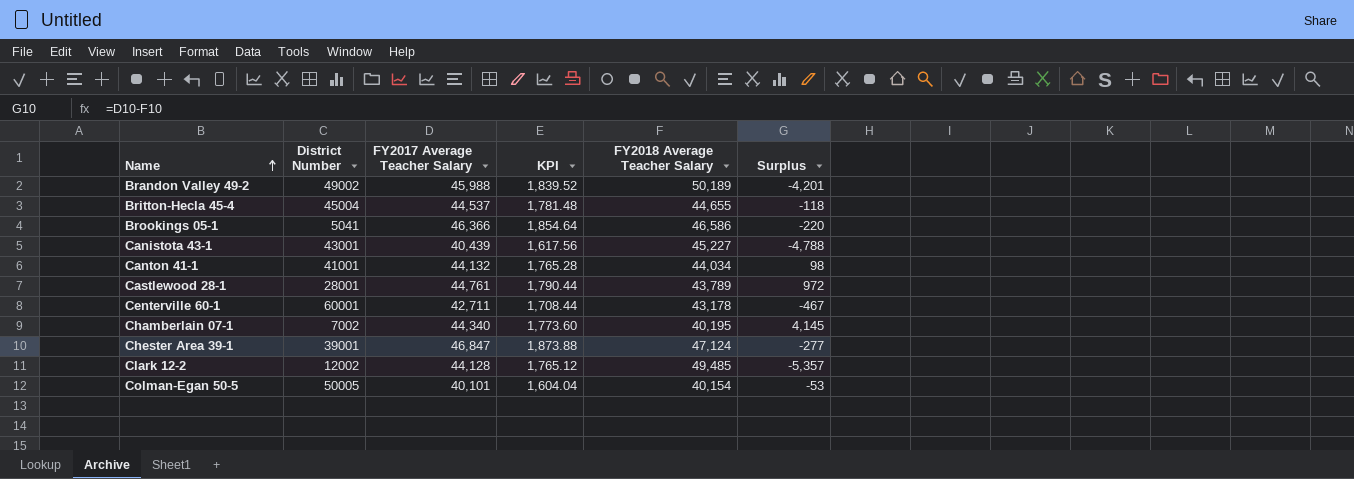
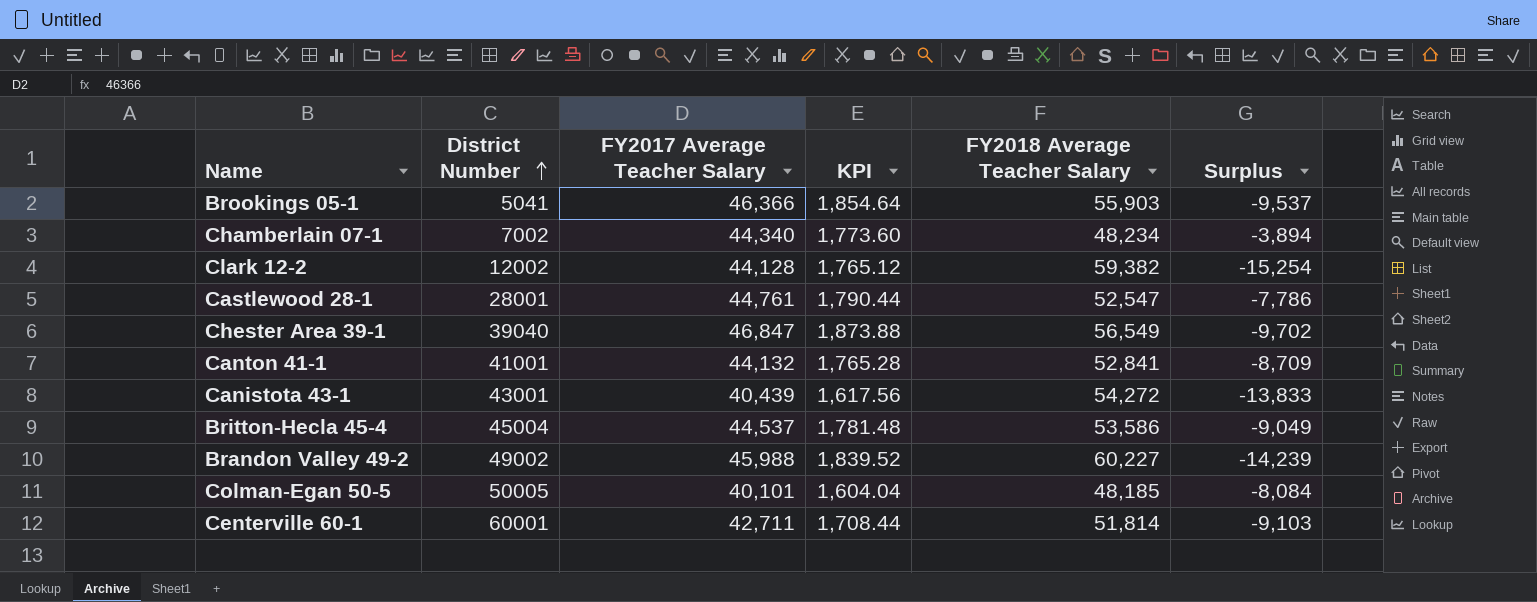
row order: Name ascending -> District Number ascending
Brookings 05-1 | FY2018 Average Teacher Salary: 46,586 -> 55,903
Brookings 05-1 | Surplus: -220 -> -9,537
Chamberlain 07-1 | FY2018 Average Teacher Salary: 40,195 -> 48,234
Chamberlain 07-1 | Surplus: 4,145 -> -3,894
Clark 12-2 | FY2018 Average Teacher Salary: 49,485 -> 59,382
Clark 12-2 | Surplus: -5,357 -> -15,254
Castlewood 28-1 | FY2018 Average Teacher Salary: 43,789 -> 52,547
Castlewood 28-1 | Surplus: 972 -> -7,786
Chester Area 39-1 | District Number: 39001 -> 39040
Chester Area 39-1 | FY2018 Average Teacher Salary: 47,124 -> 56,549
Chester Area 39-1 | Surplus: -277 -> -9,702
Canton 41-1 | FY2018 Average Teacher Salary: 44,034 -> 52,841
Canton 41-1 | Surplus: 98 -> -8,709
Canistota 43-1 | FY2018 Average Teacher Salary: 45,227 -> 54,272
Canistota 43-1 | Surplus: -4,788 -> -13,833
Britton-Hecla 45-4 | FY2018 Average Teacher Salary: 44,655 -> 53,586
Britton-Hecla 45-4 | Surplus: -118 -> -9,049
Brandon Valley 49-2 | FY2018 Average Teacher Salary: 50,189 -> 60,227
Brandon Valley 49-2 | Surplus: -4,201 -> -14,239
Colman-Egan 50-5 | FY2018 Average Teacher Salary: 40,154 -> 48,185
Colman-Egan 50-5 | Surplus: -53 -> -8,084
Centerville 60-1 | FY2018 Average Teacher Salary: 43,178 -> 51,814
Centerville 60-1 | Surplus: -467 -> -9,103

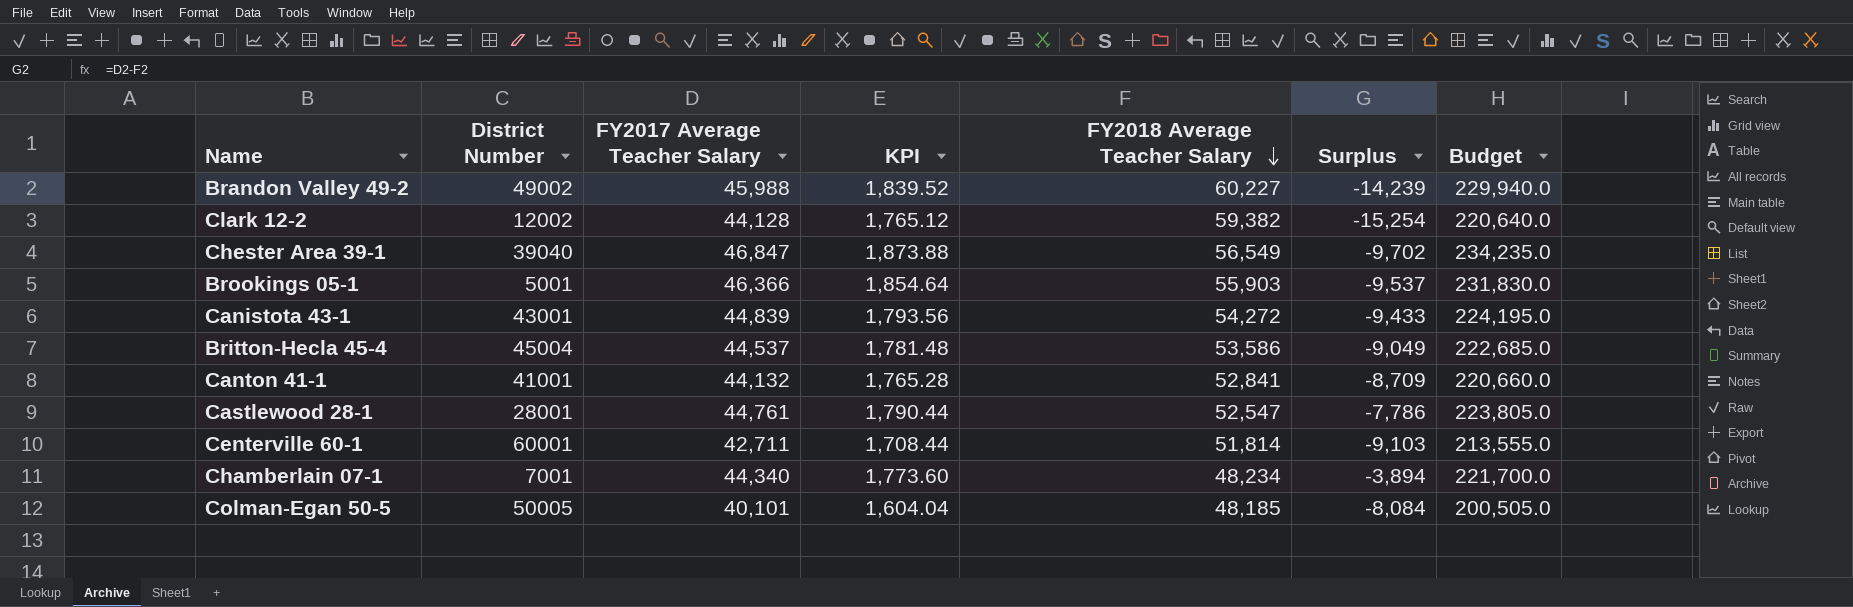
row order: District Number ascending -> FY2018 Average Teacher Salary descending
column Budget | formula: none -> [FY2017 Average Teacher Salary] * 5
Brookings 05-1 | District Number: 5041 -> 5001
Canistota 43-1 | FY2017 Average Teacher Salary: 40,439 -> 44,839
Canistota 43-1 | KPI: 1,617.56 -> 1,793.56
Canistota 43-1 | Surplus: -13,833 -> -9,433
Chamberlain 07-1 | District Number: 7002 -> 7001

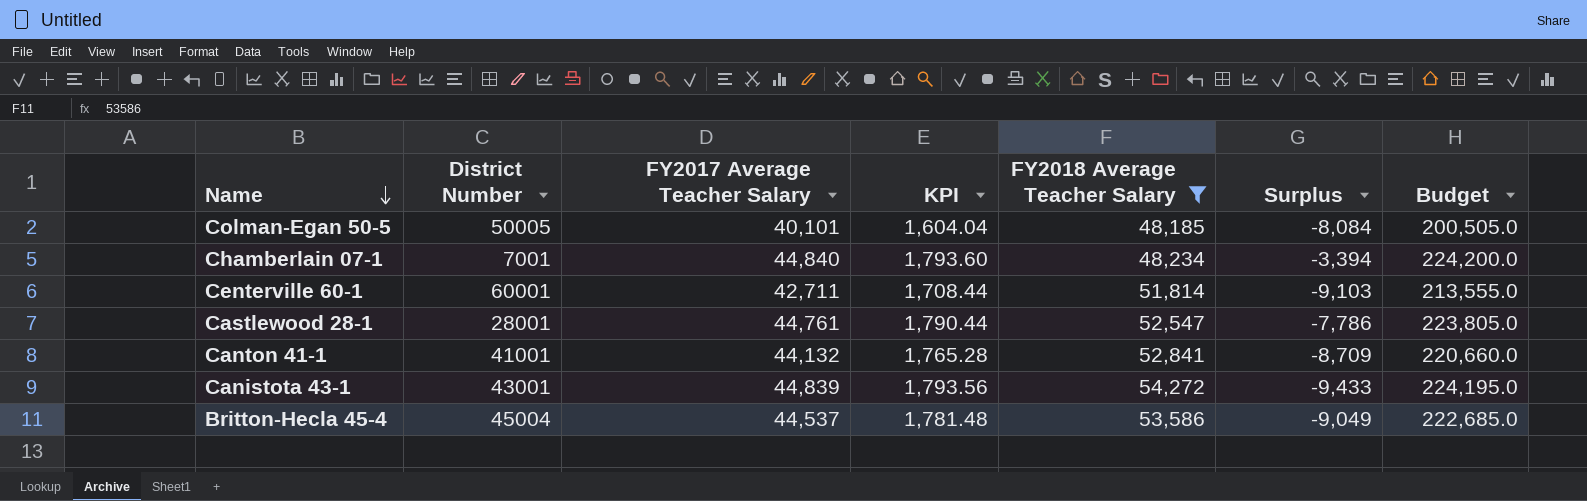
filter: none -> FY2018 Average Teacher Salary <= 54,272
row order: FY2018 Average Teacher Salary descending -> Name descending
Chamberlain 07-1 | FY2017 Average Teacher Salary: 44,340 -> 44,840
Chamberlain 07-1 | KPI: 1,773.60 -> 1,793.60
Chamberlain 07-1 | Surplus: -3,894 -> -3,394
Chamberlain 07-1 | Budget: 221,700.0 -> 224,200.0

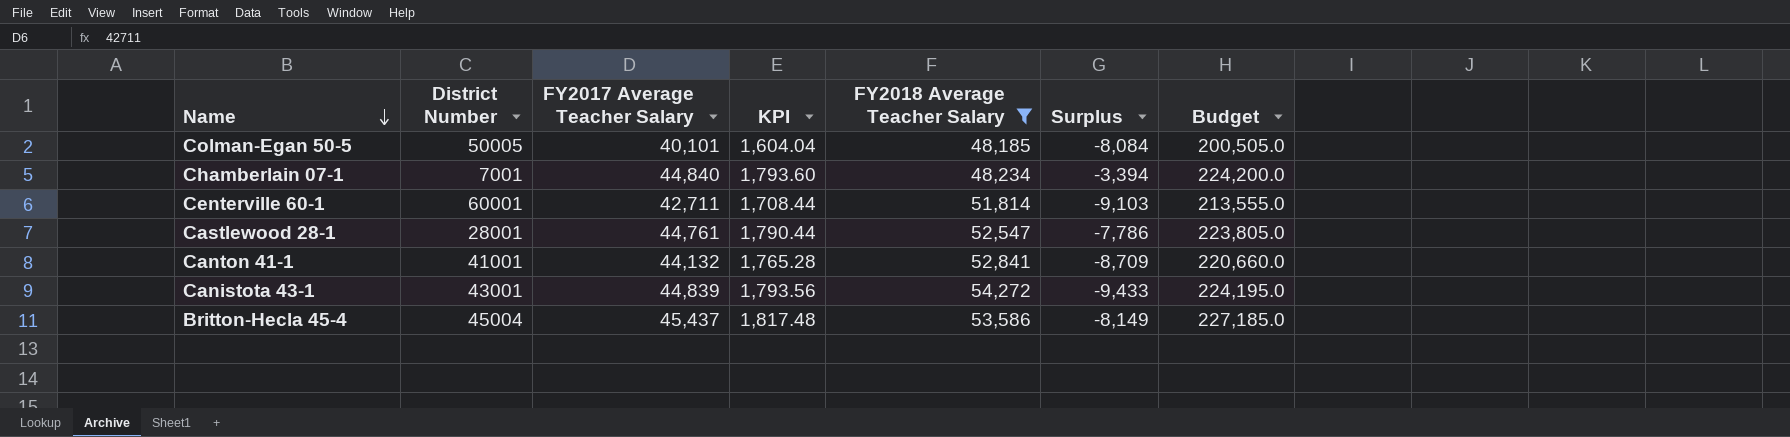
Britton-Hecla 45-4 | FY2017 Average Teacher Salary: 44,537 -> 45,437
Britton-Hecla 45-4 | KPI: 1,781.48 -> 1,817.48
Britton-Hecla 45-4 | Surplus: -9,049 -> -8,149
Britton-Hecla 45-4 | Budget: 222,685.0 -> 227,185.0

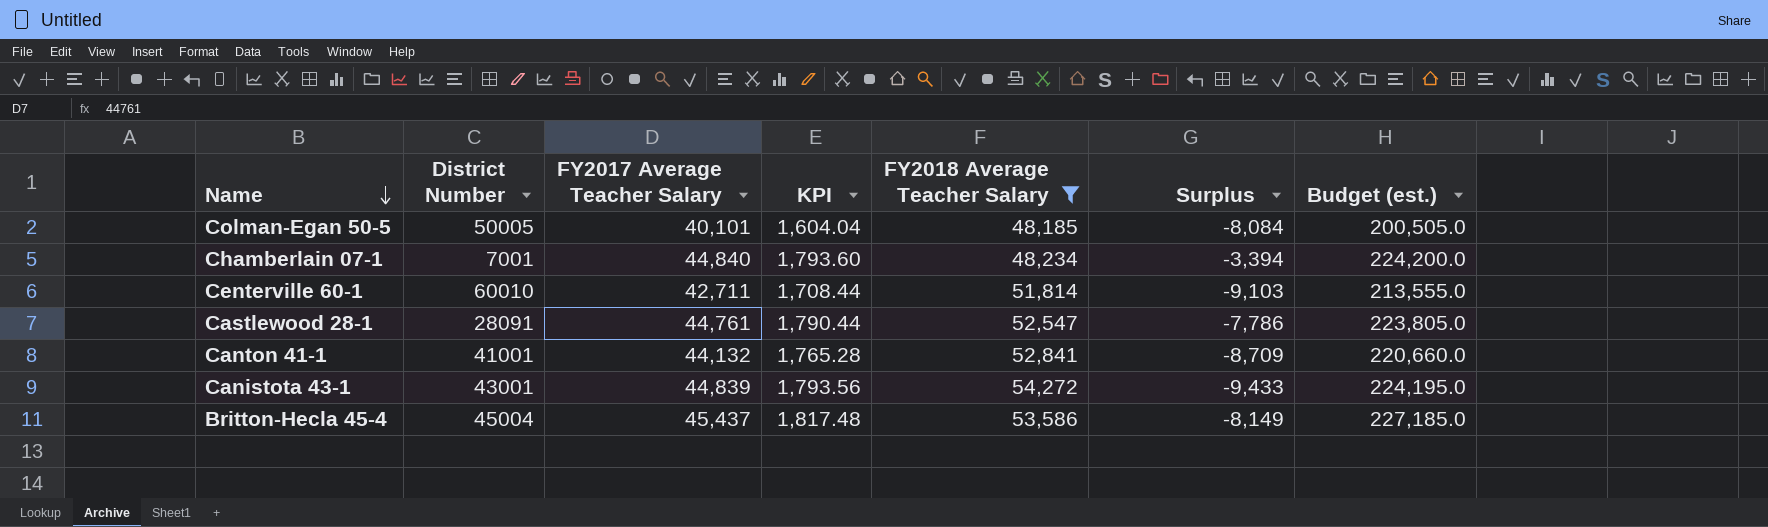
column name: Budget -> Budget (est.)
Centerville 60-1 | District Number: 60001 -> 60010
Castlewood 28-1 | District Number: 28001 -> 28091

